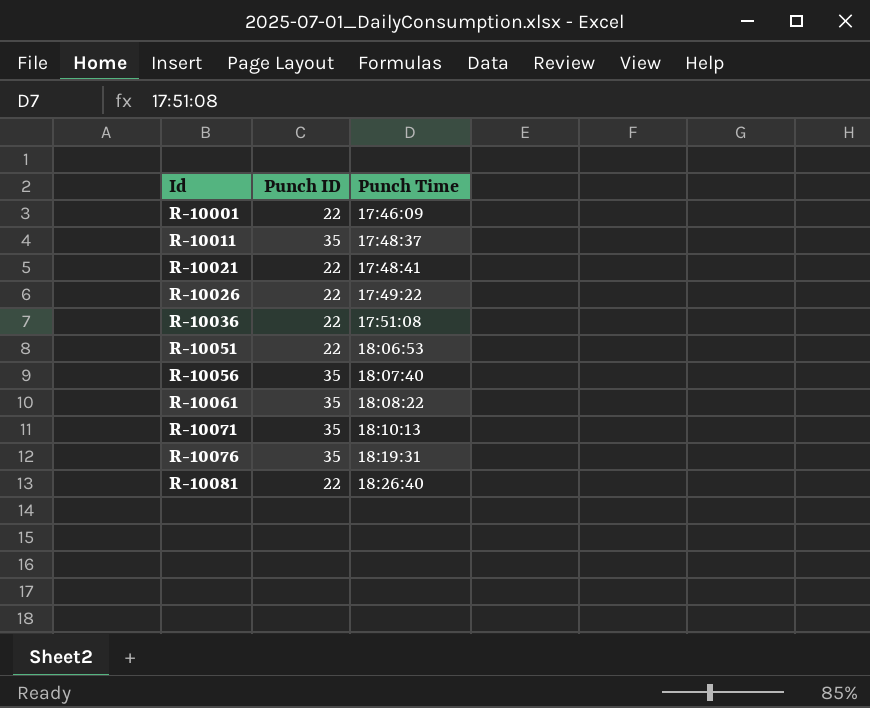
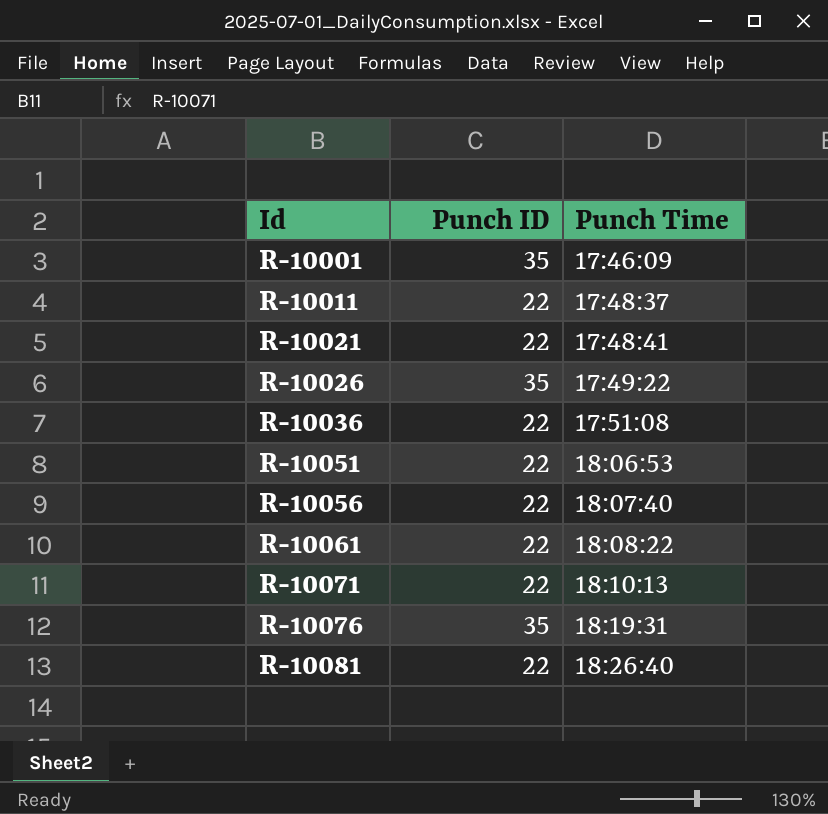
R-10001 | Punch ID: 22 -> 35
R-10011 | Punch ID: 35 -> 22
R-10026 | Punch ID: 22 -> 35
R-10056 | Punch ID: 35 -> 22
R-10061 | Punch ID: 35 -> 22
R-10071 | Punch ID: 35 -> 22

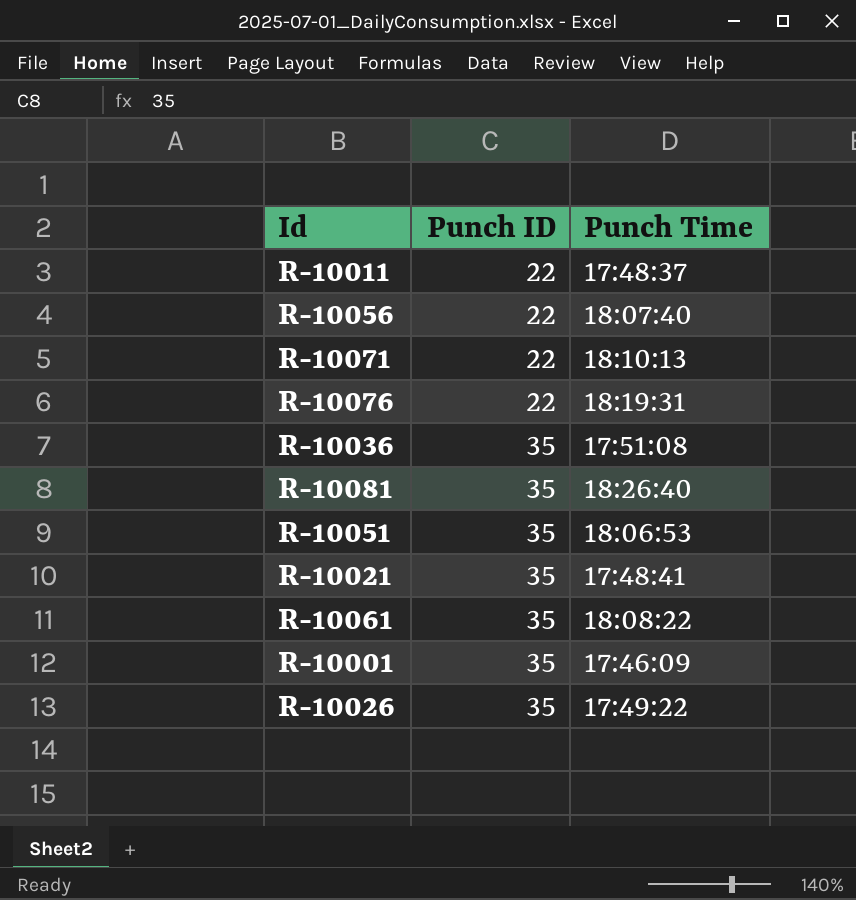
row order: Id ascending -> Punch ID ascending
R-10076 | Punch ID: 35 -> 22
R-10036 | Punch ID: 22 -> 35
R-10081 | Punch ID: 22 -> 35
R-10051 | Punch ID: 22 -> 35
R-10021 | Punch ID: 22 -> 35
R-10061 | Punch ID: 22 -> 35

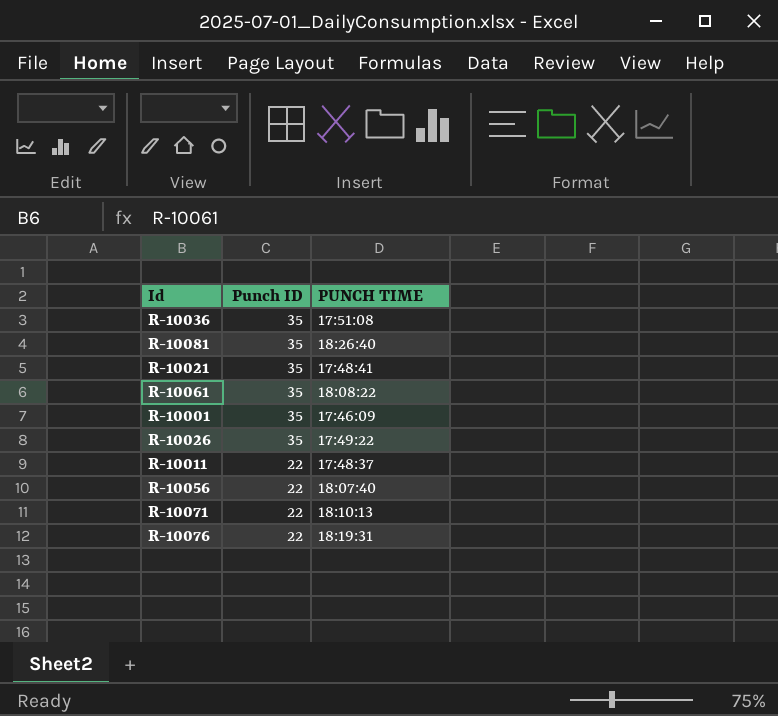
row order: Punch ID ascending -> Punch ID descending
column name: Punch Time -> PUNCH TIME
row R-10051: 35 | 18:06:53 -> none

